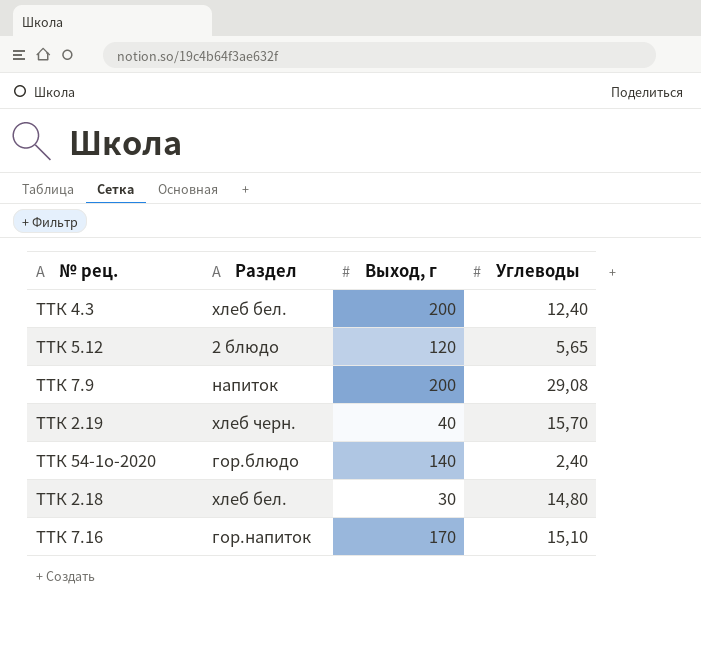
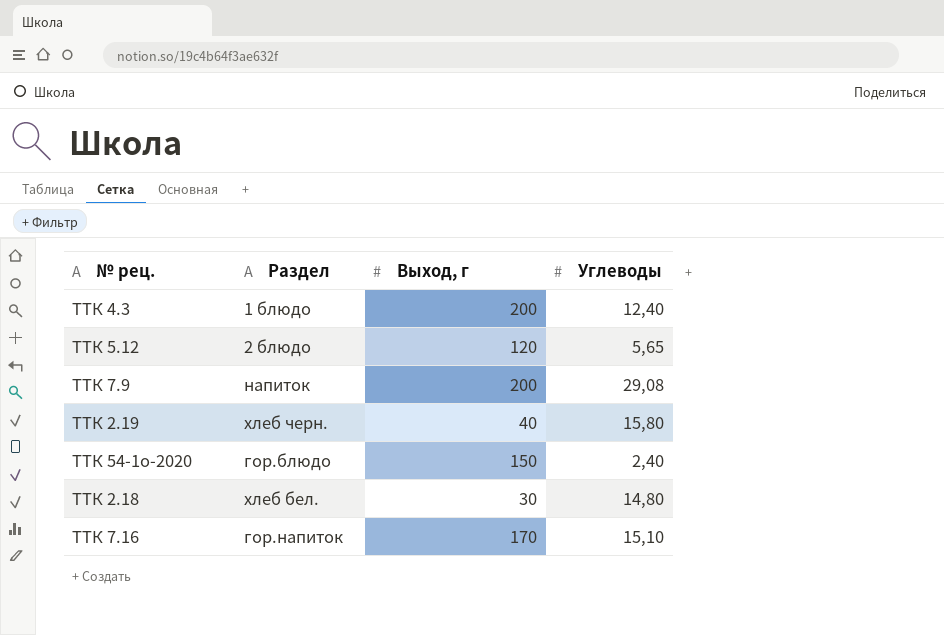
ТТК 4.3 | Раздел: хлеб бел. -> 1 блюдо
ТТК 2.19 | Углеводы: 15,70 -> 15,80
ТТК 54-1о-2020 | Выход, г: 140 -> 150

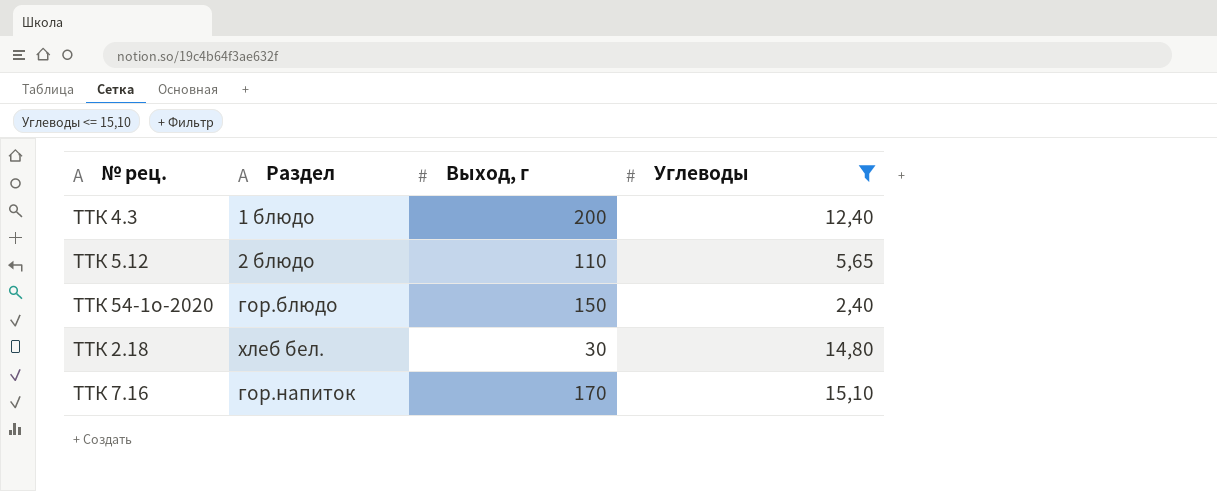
filter: none -> Углеводы <= 15,10
ТТК 5.12 | Выход, г: 120 -> 110

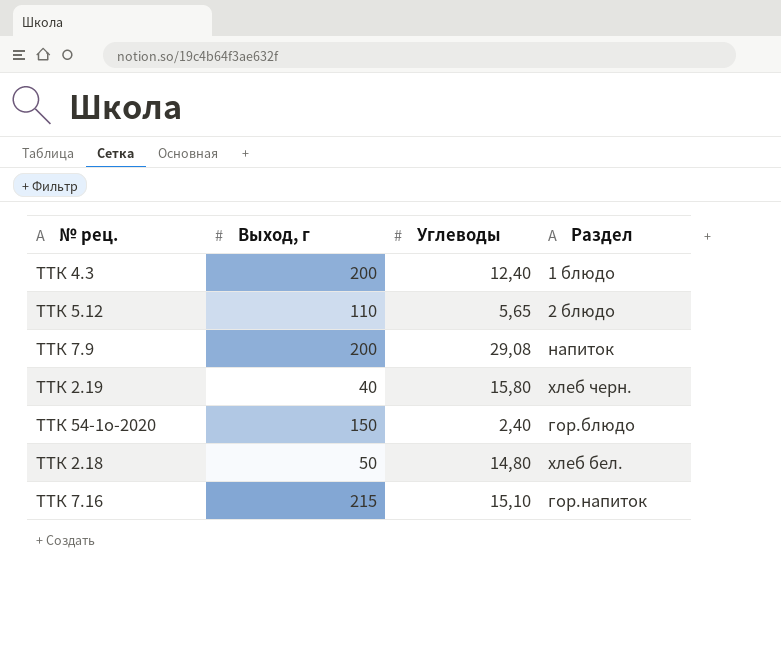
filter: Углеводы <= 15,10 -> none
column Раздел | position: 2 -> 4
ТТК 2.18 | Выход, г: 30 -> 50
ТТК 7.16 | Выход, г: 170 -> 215

